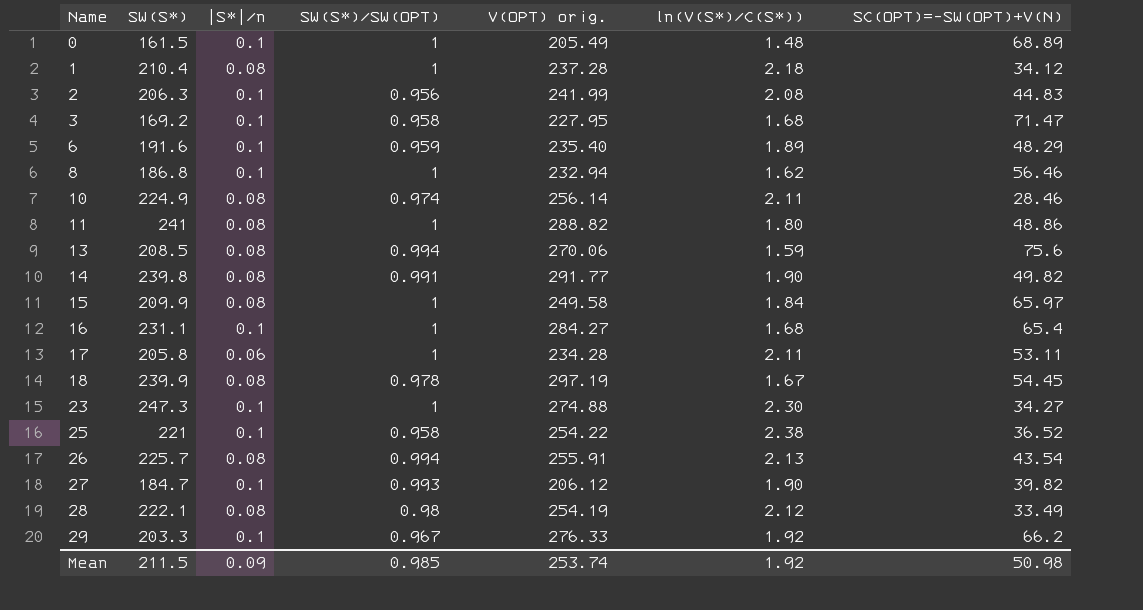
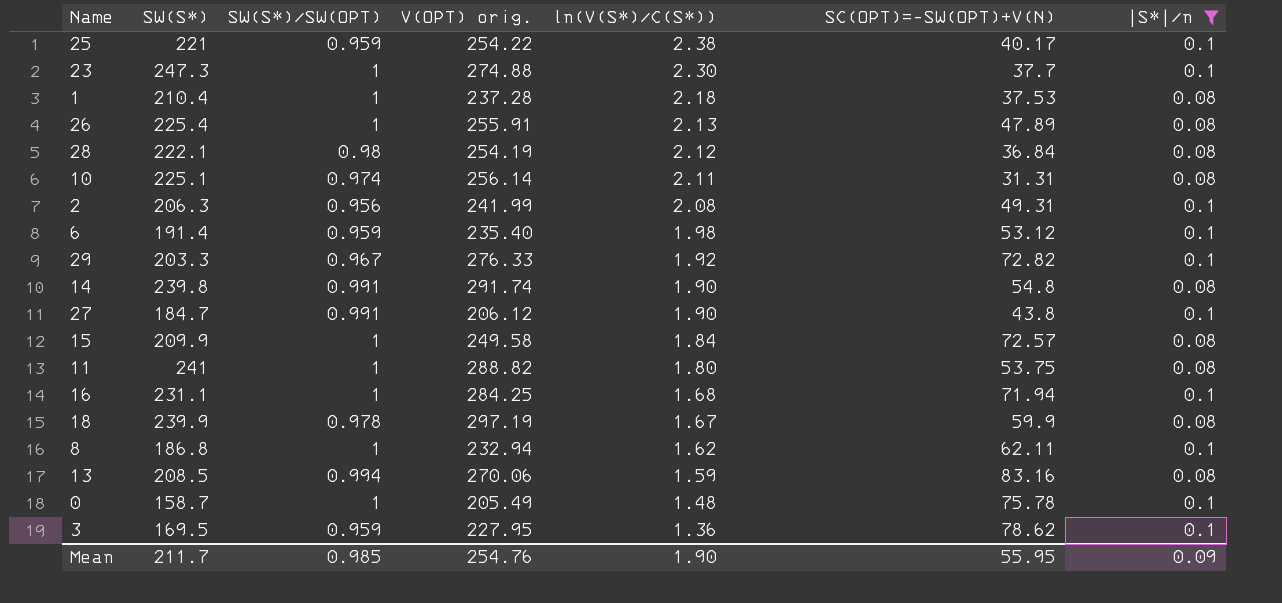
filter: none -> |S*|/n != 0.06
row order: Name ascending -> ln(V(S*)/C(S*)) descending
column |S*|/n | position: 3 -> 7
25 | SW(S*)/SW(OPT): 0.958 -> 0.959
25 | SC(OPT)=-SW(OPT)+V(N): 36.52 -> 40.17
23 | SC(OPT)=-SW(OPT)+V(N): 34.27 -> 37.7
1 | SC(OPT)=-SW(OPT)+V(N): 34.12 -> 37.53
26 | SW(S*): 225.7 -> 225.4
26 | SW(S*)/SW(OPT): 0.994 -> 1
26 | SC(OPT)=-SW(OPT)+V(N): 43.54 -> 47.89
28 | SC(OPT)=-SW(OPT)+V(N): 33.49 -> 36.84
10 | SW(S*): 224.9 -> 225.1
10 | SC(OPT)=-SW(OPT)+V(N): 28.46 -> 31.31
2 | SC(OPT)=-SW(OPT)+V(N): 44.83 -> 49.31
6 | SW(S*): 191.6 -> 191.4
6 | ln(V(S*)/C(S*)): 1.89 -> 1.98
6 | SC(OPT)=-SW(OPT)+V(N): 48.29 -> 53.12
29 | SC(OPT)=-SW(OPT)+V(N): 66.2 -> 72.82
14 | V(OPT) orig.: 291.77 -> 291.74
14 | SC(OPT)=-SW(OPT)+V(N): 49.82 -> 54.8
27 | SW(S*)/SW(OPT): 0.993 -> 0.991
27 | SC(OPT)=-SW(OPT)+V(N): 39.82 -> 43.8
15 | SC(OPT)=-SW(OPT)+V(N): 65.97 -> 72.57
11 | SC(OPT)=-SW(OPT)+V(N): 48.86 -> 53.75
16 | V(OPT) orig.: 284.27 -> 284.25
16 | SC(OPT)=-SW(OPT)+V(N): 65.4 -> 71.94
18 | SC(OPT)=-SW(OPT)+V(N): 54.45 -> 59.9
8 | SC(OPT)=-SW(OPT)+V(N): 56.46 -> 62.11
13 | SC(OPT)=-SW(OPT)+V(N): 75.6 -> 83.16
0 | SW(S*): 161.5 -> 158.7
0 | SC(OPT)=-SW(OPT)+V(N): 68.89 -> 75.78
3 | SW(S*): 169.2 -> 169.5
3 | SW(S*)/SW(OPT): 0.958 -> 0.959
3 | ln(V(S*)/C(S*)): 1.68 -> 1.36
3 | SC(OPT)=-SW(OPT)+V(N): 71.47 -> 78.62
Mean | SW(S*): 211.5 -> 211.7
Mean | V(OPT) orig.: 253.74 -> 254.76
Mean | ln(V(S*)/C(S*)): 1.92 -> 1.90
Mean | SC(OPT)=-SW(OPT)+V(N): 50.98 -> 55.95

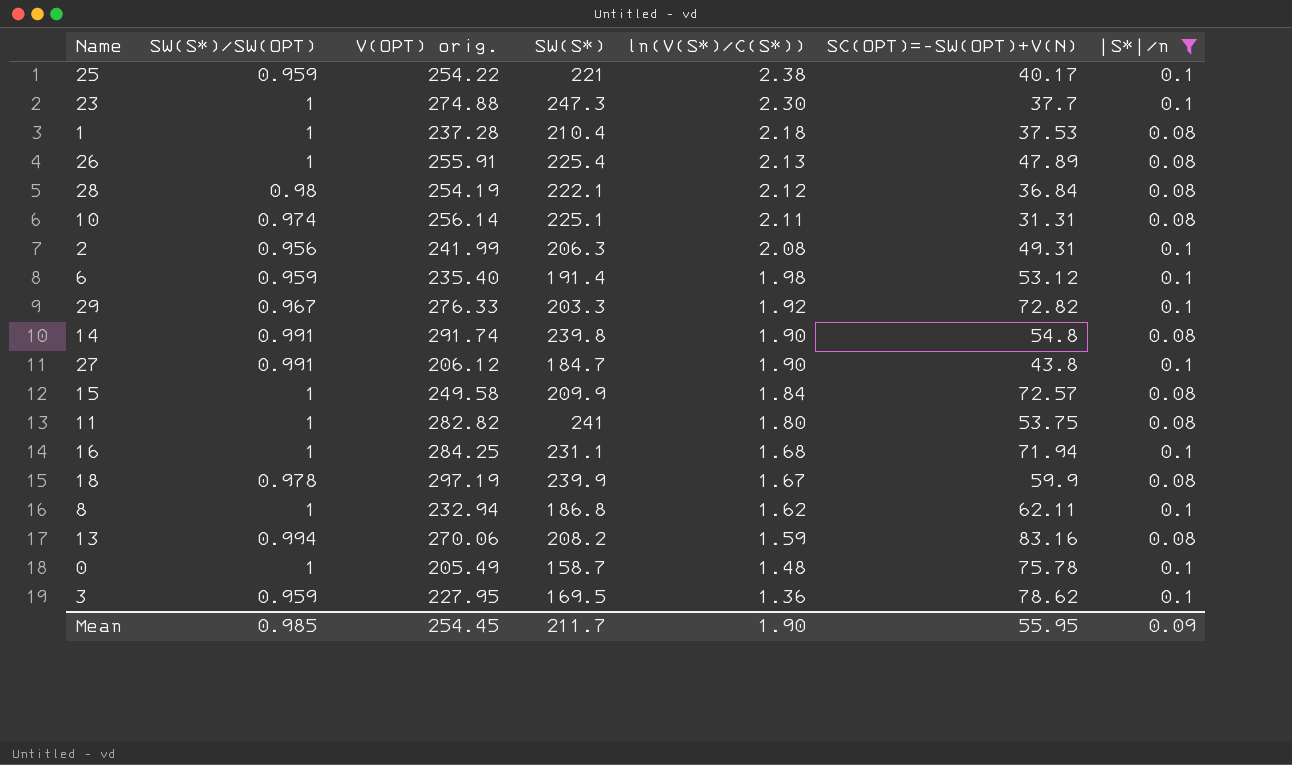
column SW(S*) | position: 2 -> 4
11 | V(OPT) orig.: 288.82 -> 282.82
13 | SW(S*): 208.5 -> 208.2
Mean | V(OPT) orig.: 254.76 -> 254.45

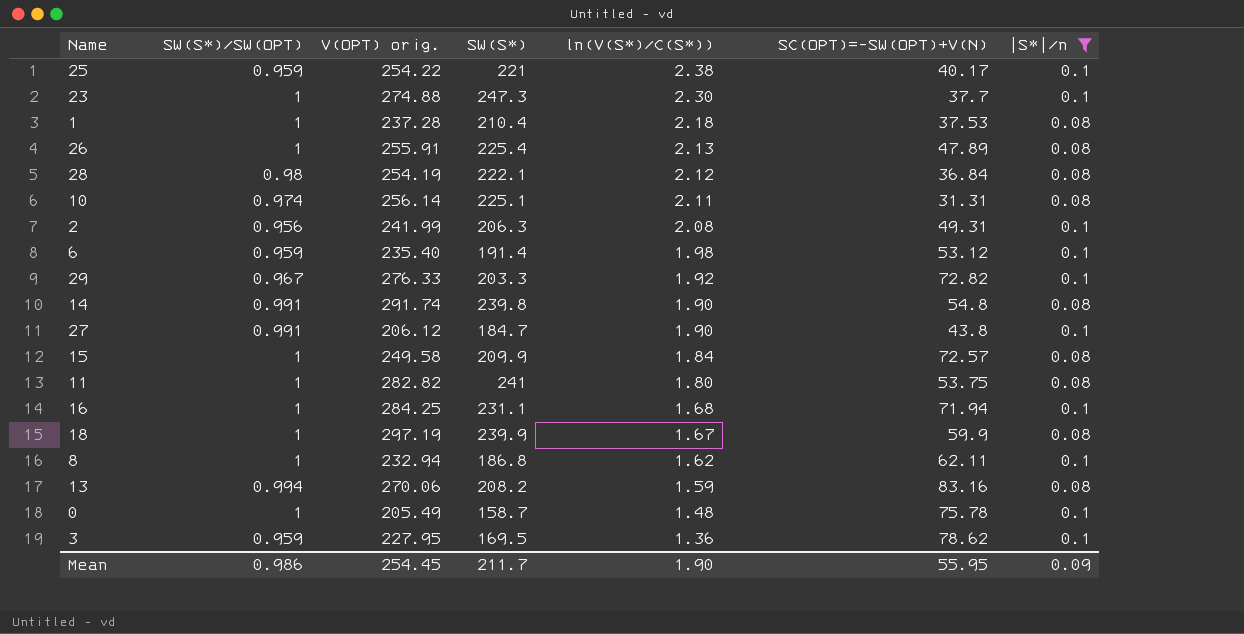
18 | SW(S*)/SW(OPT): 0.978 -> 1
Mean | SW(S*)/SW(OPT): 0.985 -> 0.986

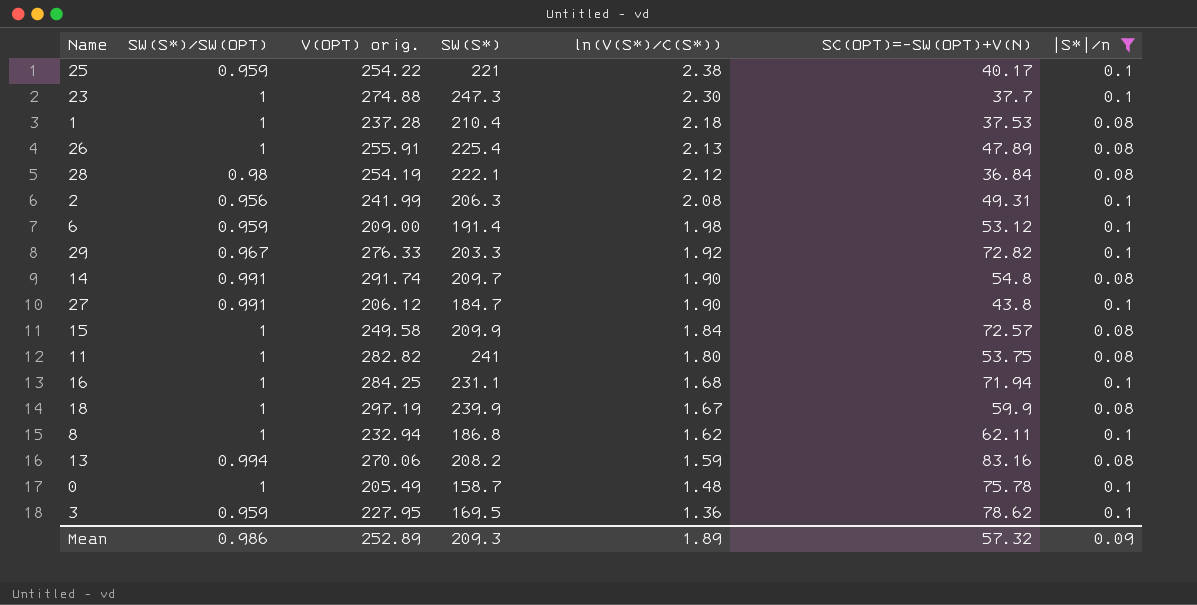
row 10: 0.974 | 256.14 | 225.1 | 2.11 | 31.31 | 0.08 -> none
6 | V(OPT) orig.: 235.40 -> 209.00
14 | SW(S*): 239.8 -> 209.7
Mean | V(OPT) orig.: 254.45 -> 252.89
Mean | SW(S*): 211.7 -> 209.3
Mean | ln(V(S*)/C(S*)): 1.90 -> 1.89
Mean | SC(OPT)=-SW(OPT)+V(N): 55.95 -> 57.32

